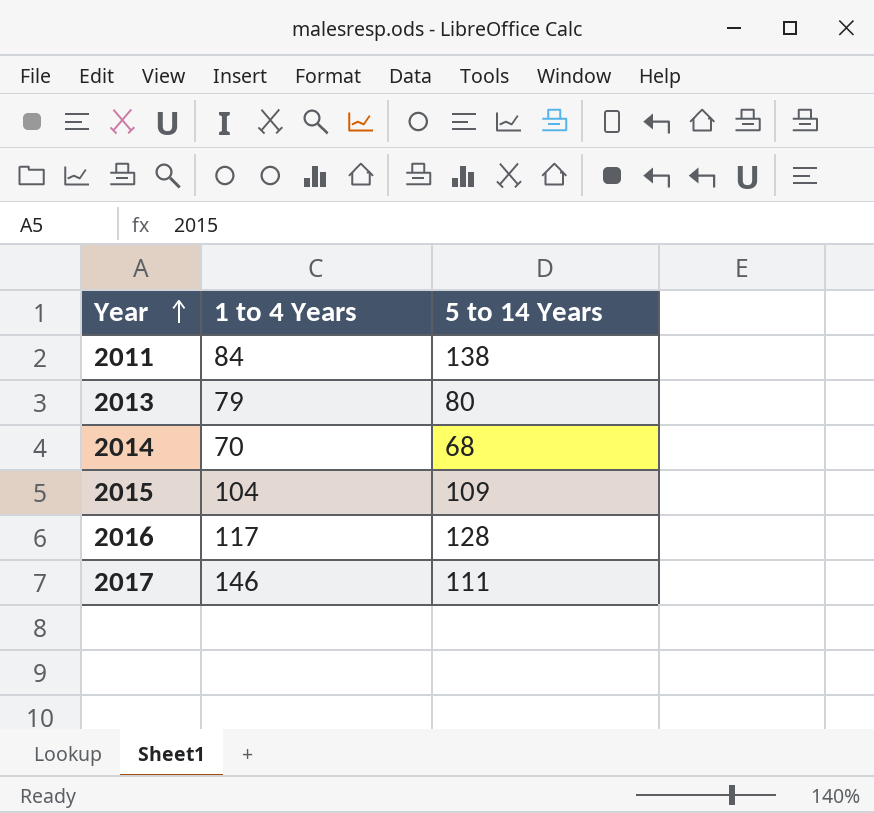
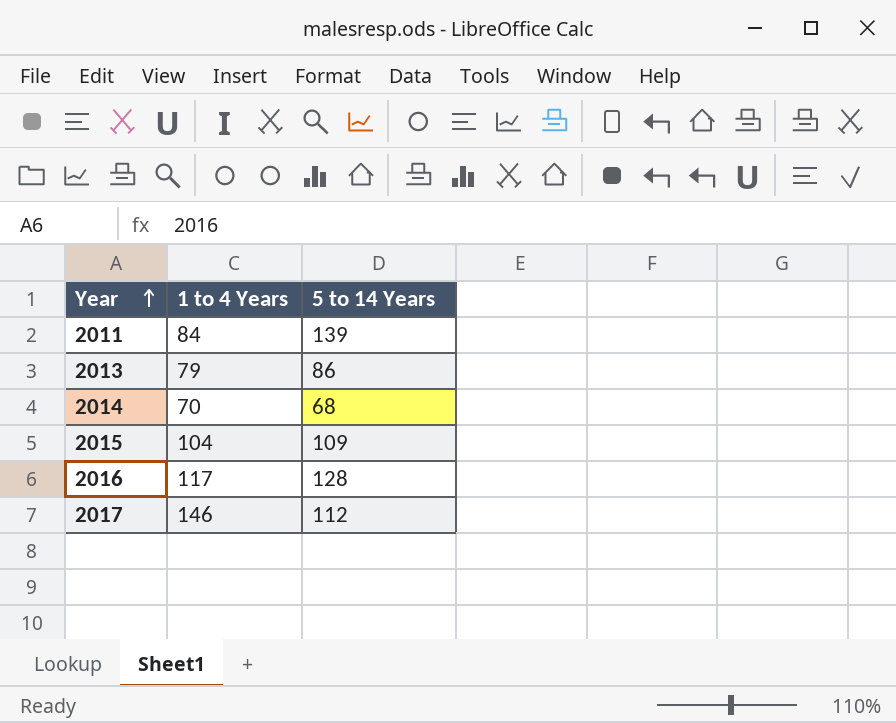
2011 | 5 to 14 Years: 138 -> 139
2013 | 5 to 14 Years: 80 -> 86
2017 | 5 to 14 Years: 111 -> 112

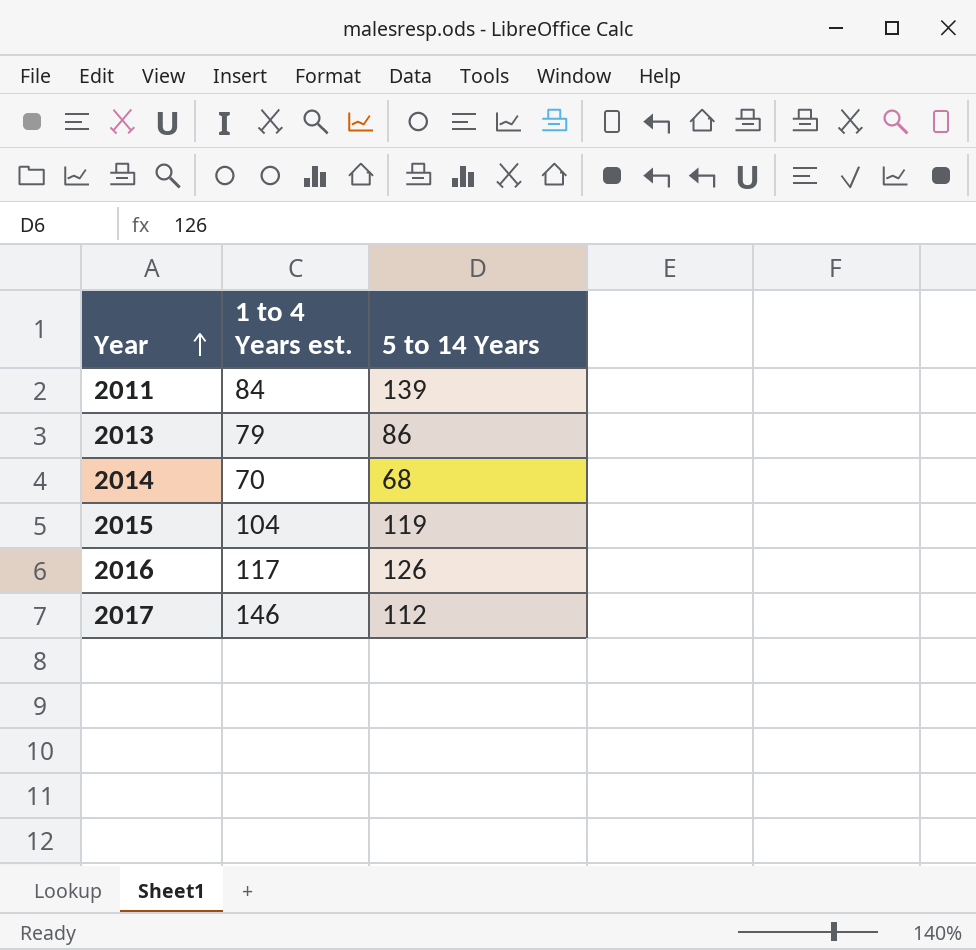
column name: 1 to 4 Years -> 1 to 4 Years est.
2015 | 5 to 14 Years: 109 -> 119
2016 | 5 to 14 Years: 128 -> 126

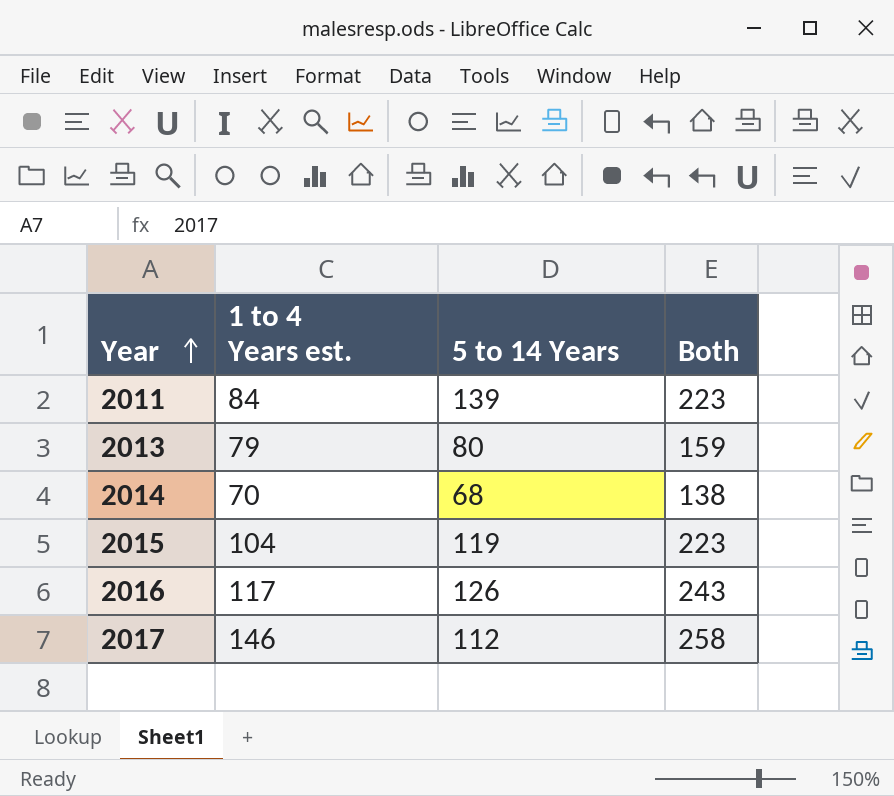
column Both | formula: none -> [1 to 4 Years est.] + [5 to 14 Years]
2013 | 5 to 14 Years: 86 -> 80

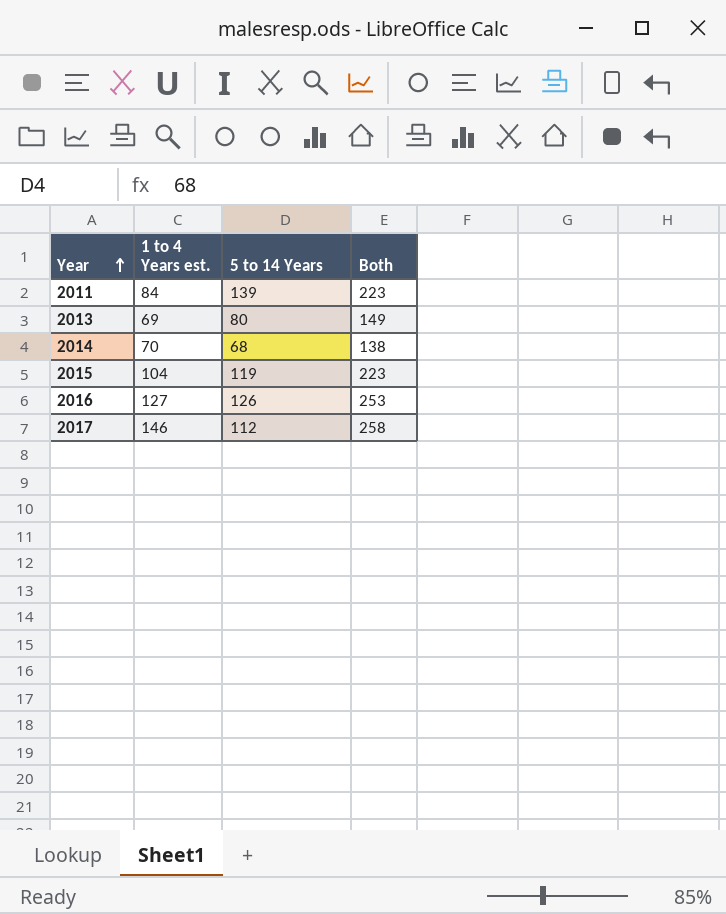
2013 | 1 to 4 Years est.: 79 -> 69
2013 | Both: 159 -> 149
2016 | 1 to 4 Years est.: 117 -> 127
2016 | Both: 243 -> 253

